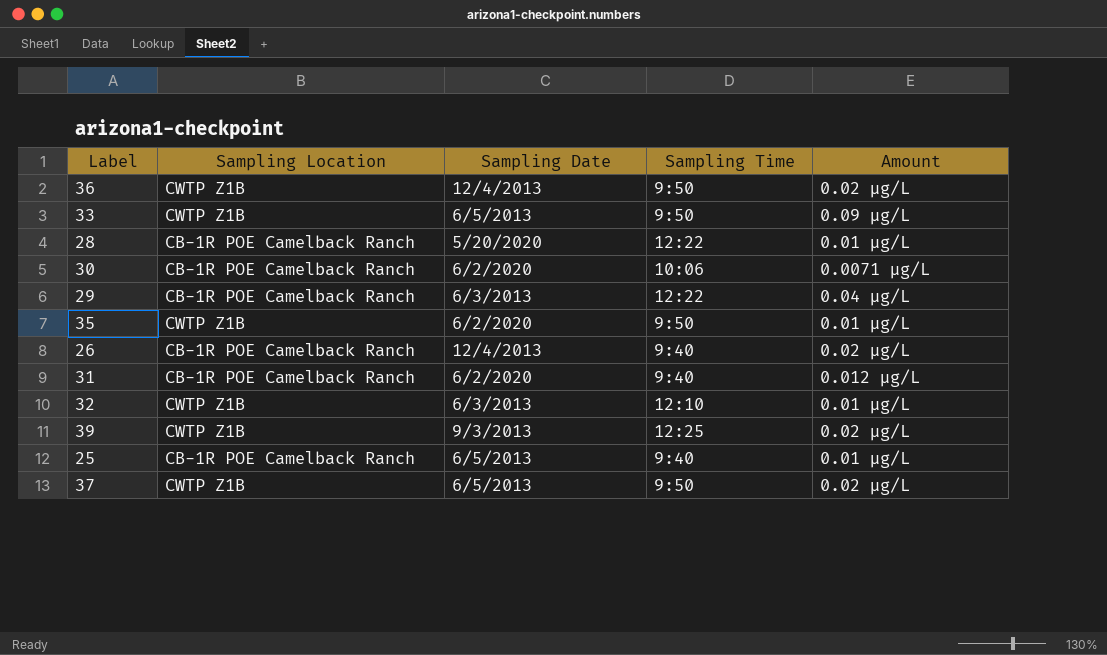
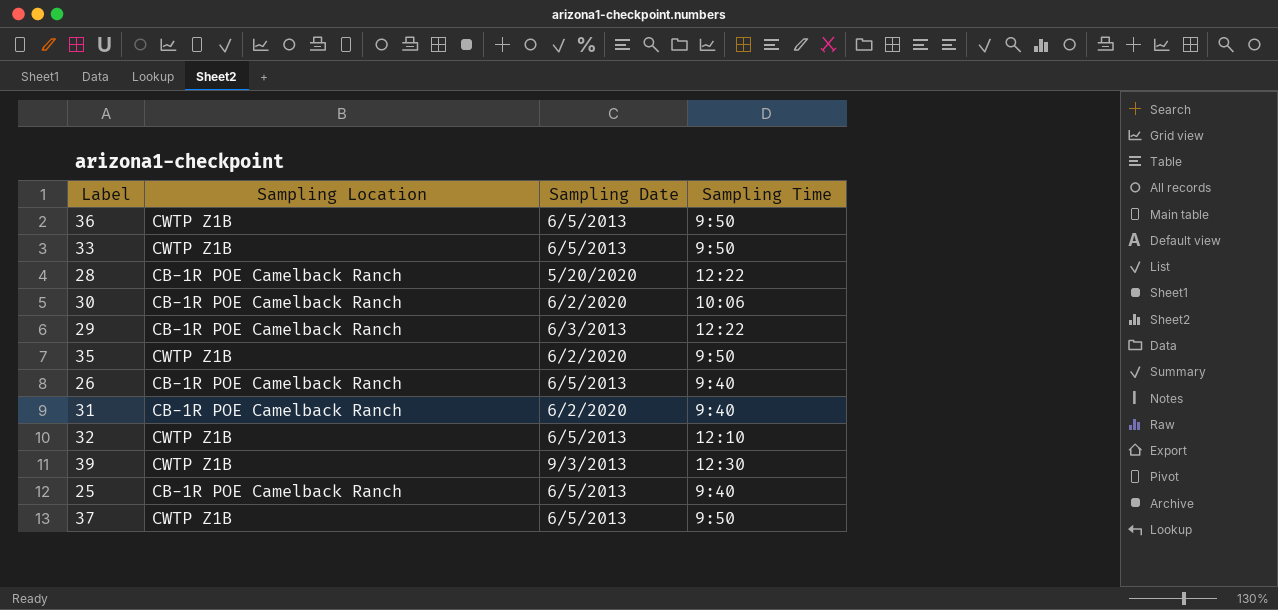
column Amount | position: 5 -> none
36 | Sampling Date: 12/4/2013 -> 6/5/2013
26 | Sampling Date: 12/4/2013 -> 6/5/2013
32 | Sampling Date: 6/3/2013 -> 6/5/2013
39 | Sampling Time: 12:25 -> 12:30

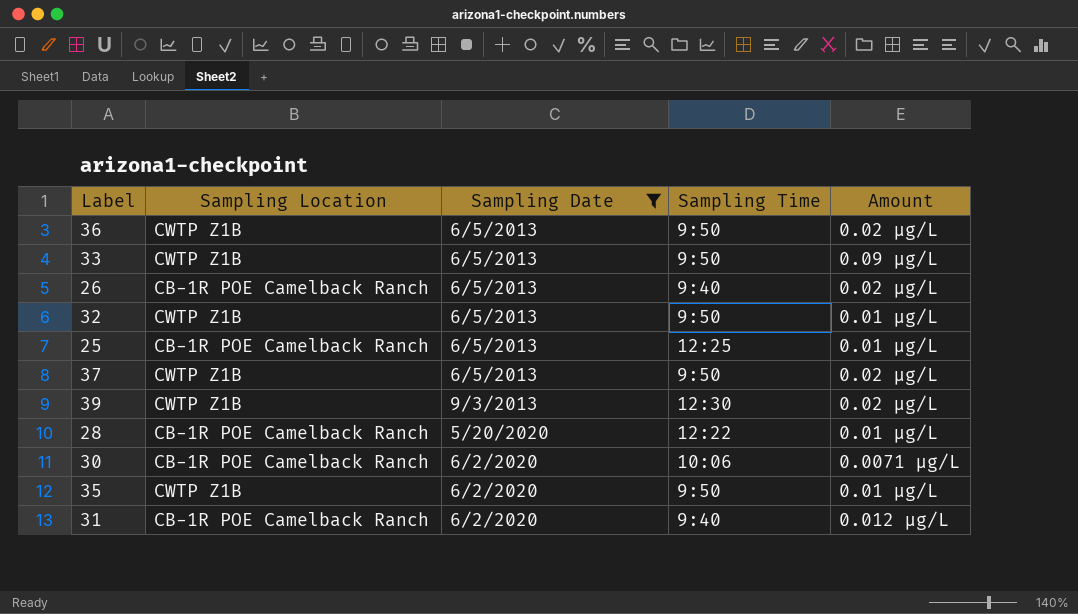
filter: none -> Sampling Date != 6/3/2013
row order: none -> Sampling Date ascending
column Amount | position: none -> 5
32 | Sampling Time: 12:10 -> 9:50
25 | Sampling Time: 9:40 -> 12:25

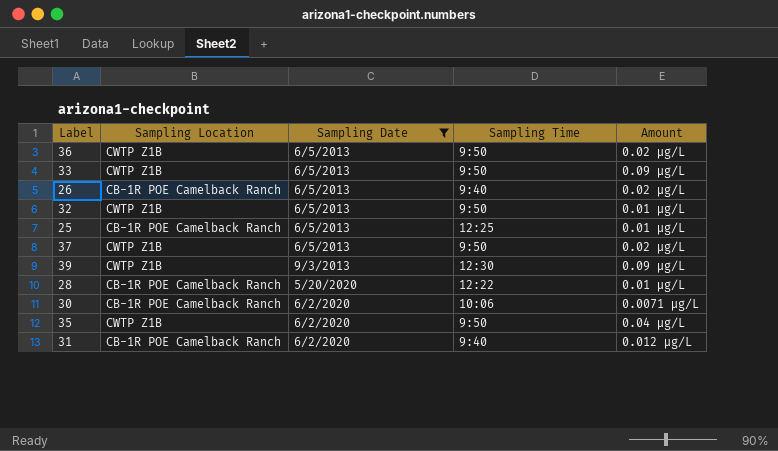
39 | Amount: 0.02 µg/L -> 0.09 µg/L
35 | Amount: 0.01 µg/L -> 0.04 µg/L

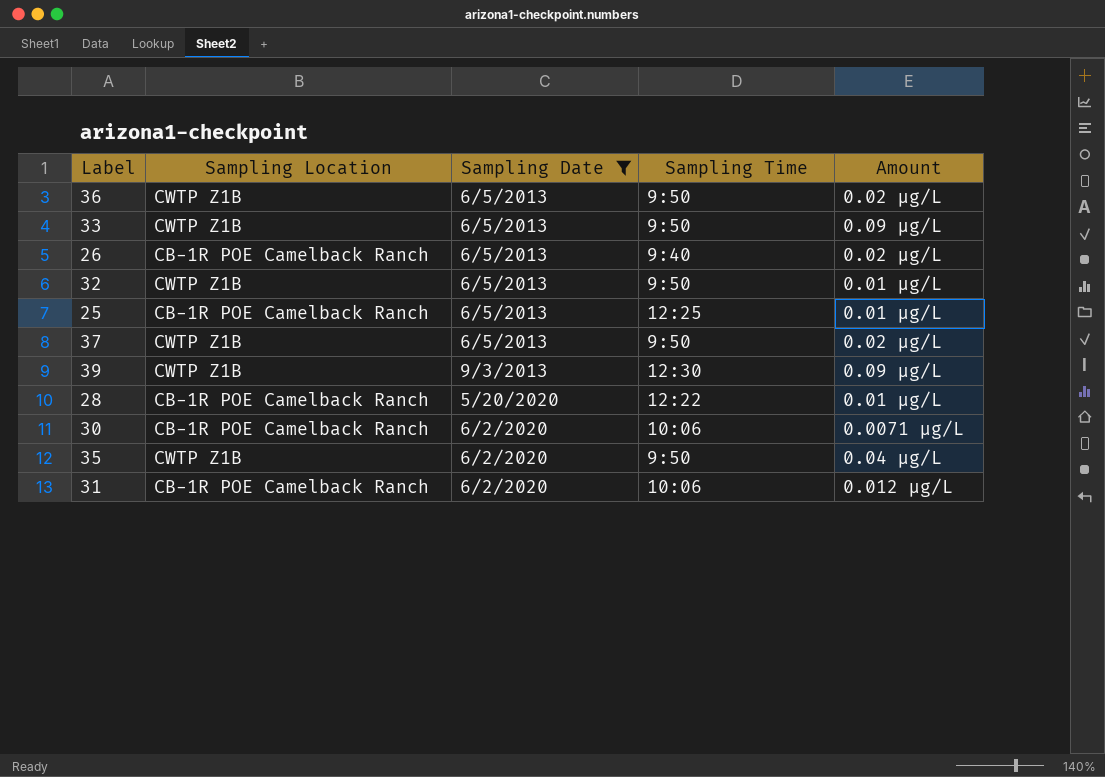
31 | Sampling Time: 9:40 -> 10:06

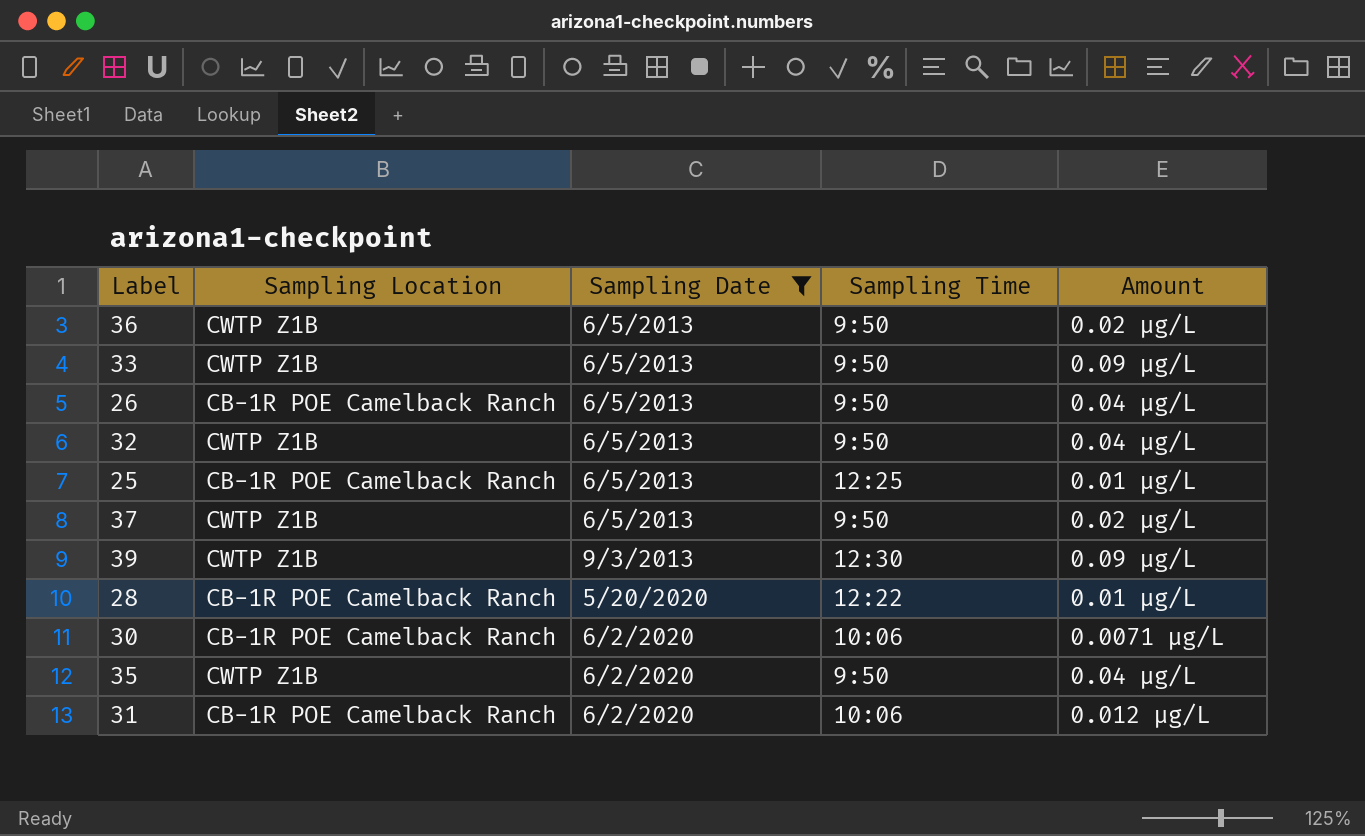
26 | Sampling Time: 9:40 -> 9:50
26 | Amount: 0.02 µg/L -> 0.04 µg/L
32 | Amount: 0.01 µg/L -> 0.04 µg/L

